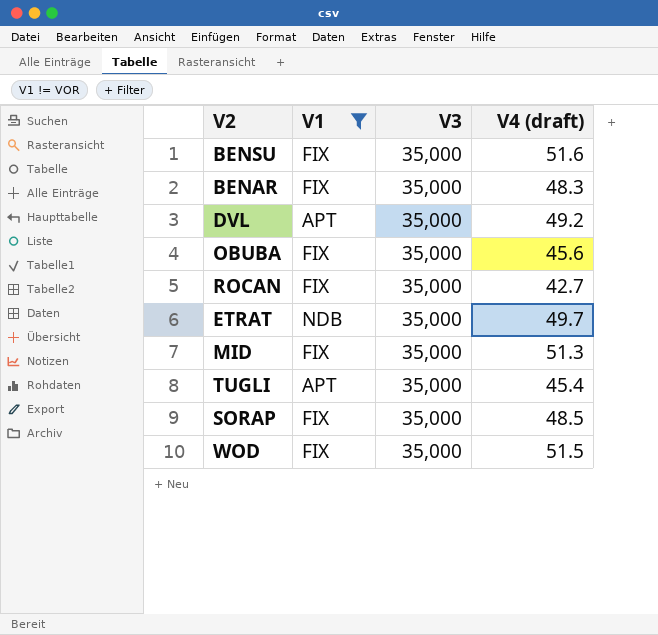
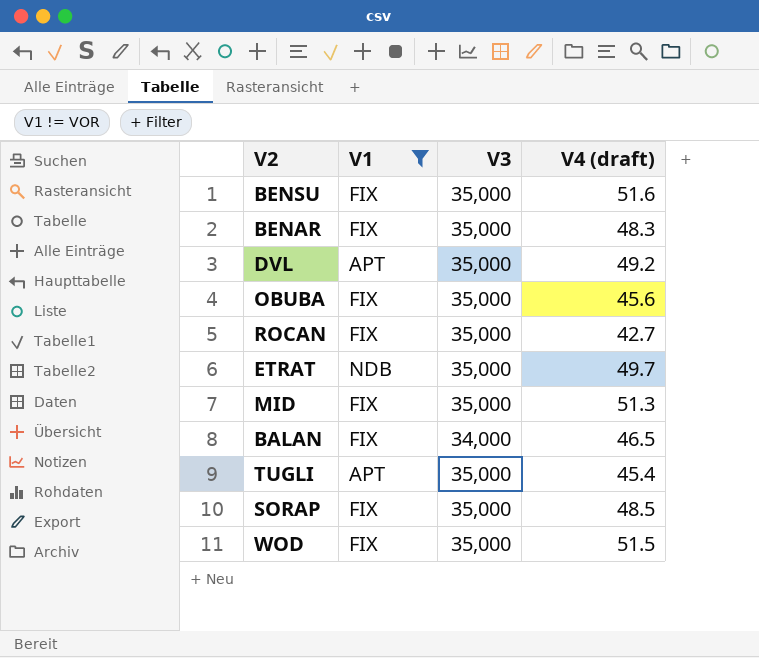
row BALAN: none -> FIX | 34,000 | 46.5

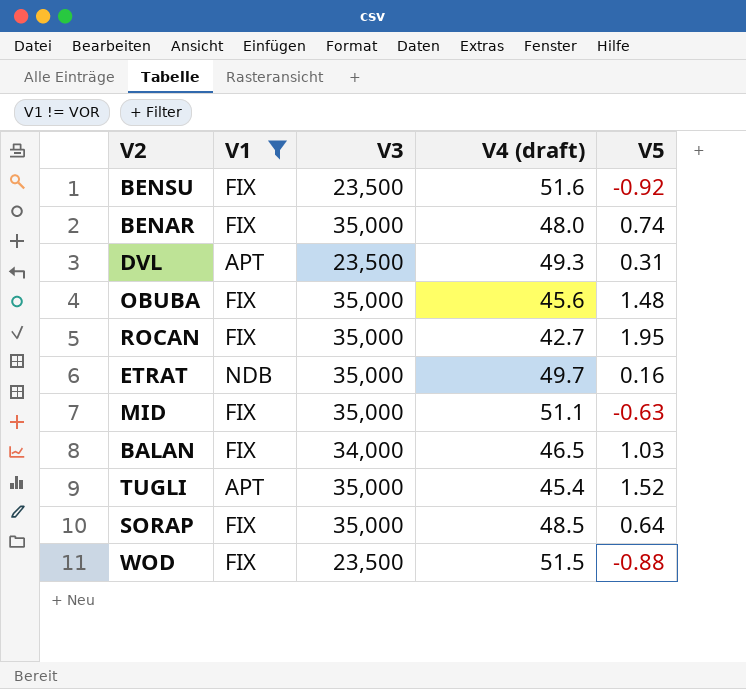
column V5 | position: none -> 5
BENSU | V3: 35,000 -> 23,500
BENAR | V4 (draft): 48.3 -> 48.0
DVL | V3: 35,000 -> 23,500
DVL | V4 (draft): 49.2 -> 49.3
MID | V4 (draft): 51.3 -> 51.1
WOD | V3: 35,000 -> 23,500

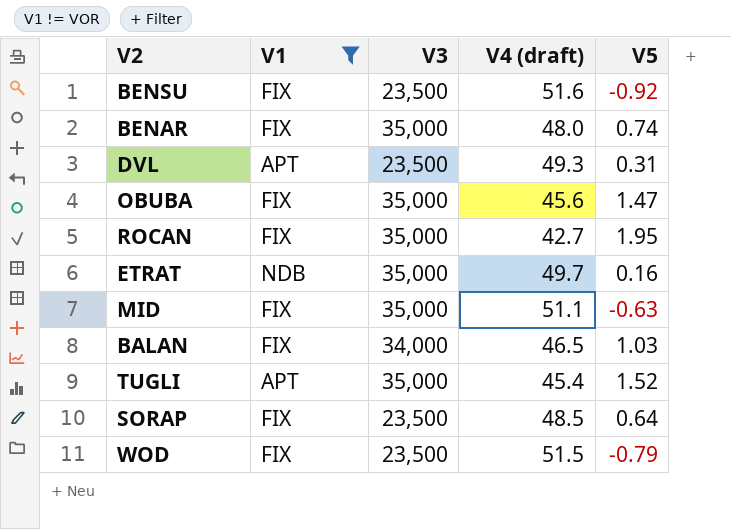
OBUBA | V5: 1.48 -> 1.47
SORAP | V3: 35,000 -> 23,500
WOD | V5: -0.88 -> -0.79

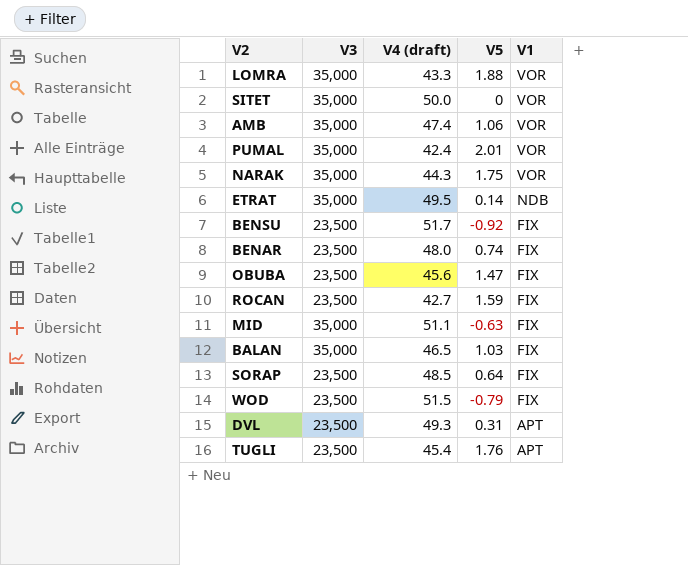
filter: V1 != VOR -> none
row order: none -> V1 descending
column V1 | position: 2 -> 5
ETRAT | V4 (draft): 49.7 -> 49.5
ETRAT | V5: 0.16 -> 0.14
BENSU | V4 (draft): 51.6 -> 51.7
BENAR | V3: 35,000 -> 23,500
OBUBA | V3: 35,000 -> 23,500
ROCAN | V3: 35,000 -> 23,500
ROCAN | V5: 1.95 -> 1.59
BALAN | V3: 34,000 -> 35,000
TUGLI | V3: 35,000 -> 23,500
TUGLI | V5: 1.52 -> 1.76

